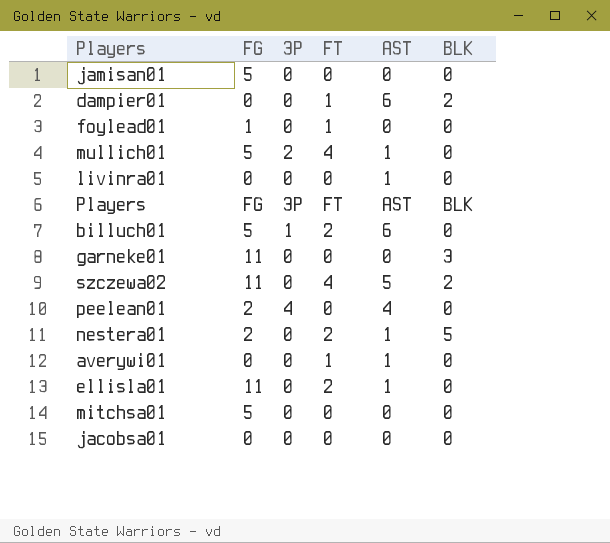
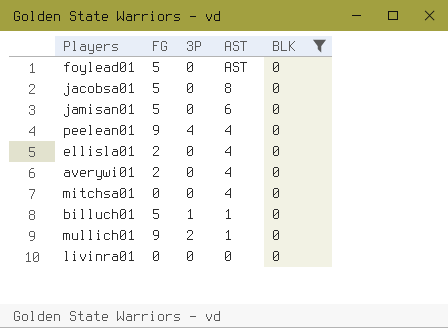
filter: none -> BLK = 0
row order: none -> AST descending
column FT | position: 4 -> none
foylead01 | FG: 1 -> 5
foylead01 | AST: 0 -> AST
jacobsa01 | FG: 0 -> 5
jacobsa01 | AST: 0 -> 8
jamisan01 | AST: 0 -> 6
peelean01 | FG: 2 -> 9
ellisla01 | FG: 11 -> 2
ellisla01 | AST: 1 -> 4
averywi01 | FG: 0 -> 2
averywi01 | AST: 1 -> 4
mitchsa01 | FG: 5 -> 0
mitchsa01 | AST: 0 -> 4
billuch01 | AST: 6 -> 1
mullich01 | FG: 5 -> 9
livinra01 | AST: 1 -> 0

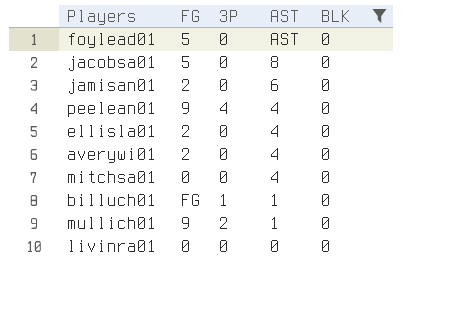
jamisan01 | FG: 5 -> 2
billuch01 | FG: 5 -> FG

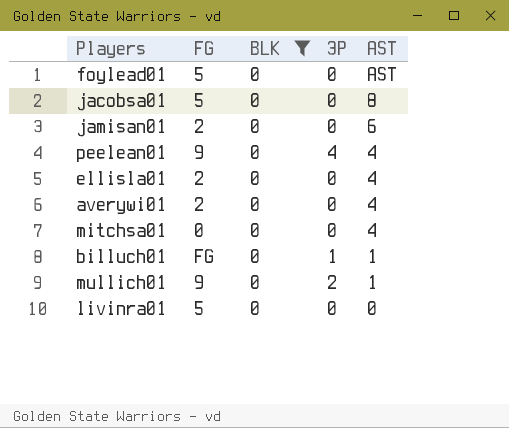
column BLK | position: 5 -> 3
livinra01 | FG: 0 -> 5

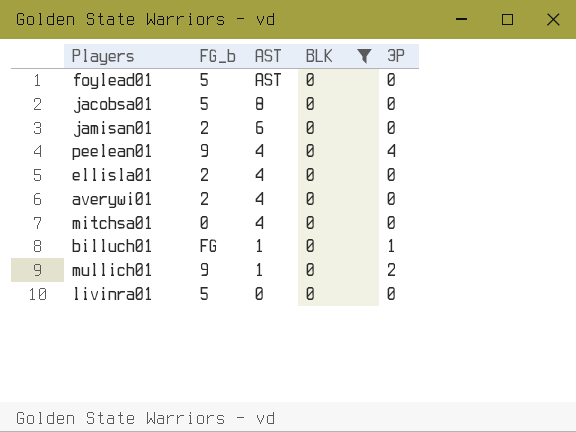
column name: FG -> FG_b
column AST | position: 5 -> 3

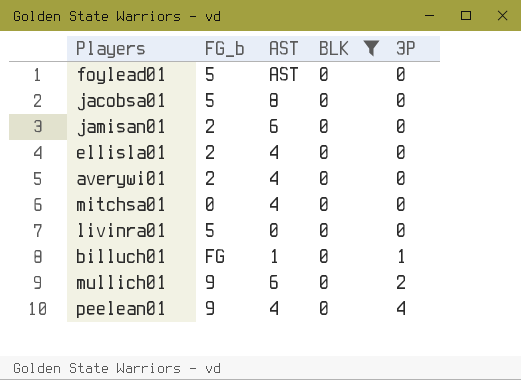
row order: AST descending -> 3P ascending
mullich01 | AST: 1 -> 6

